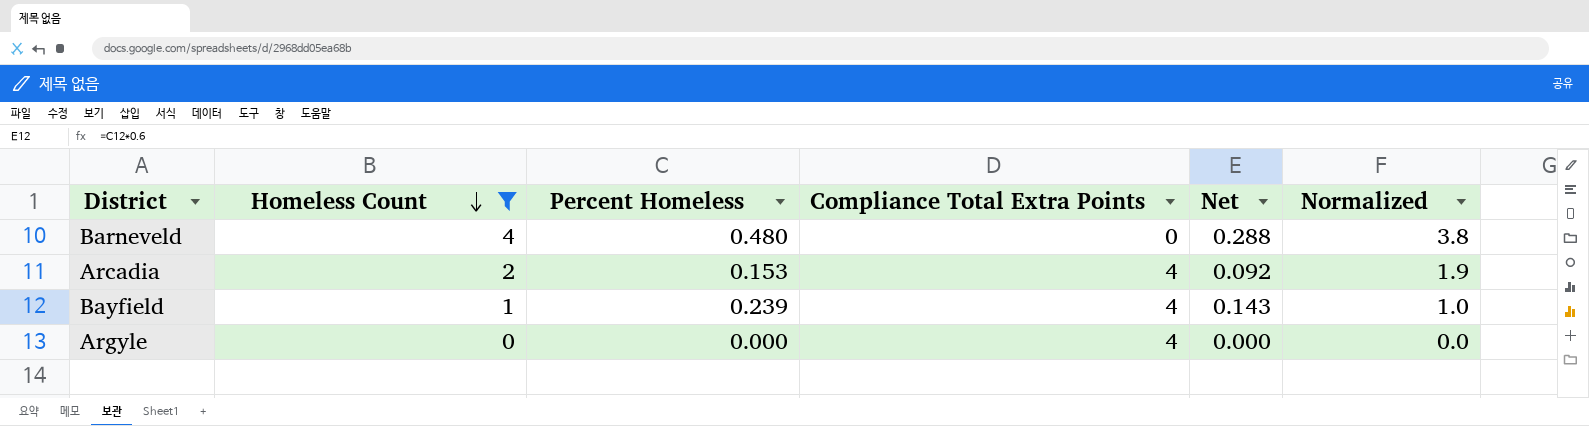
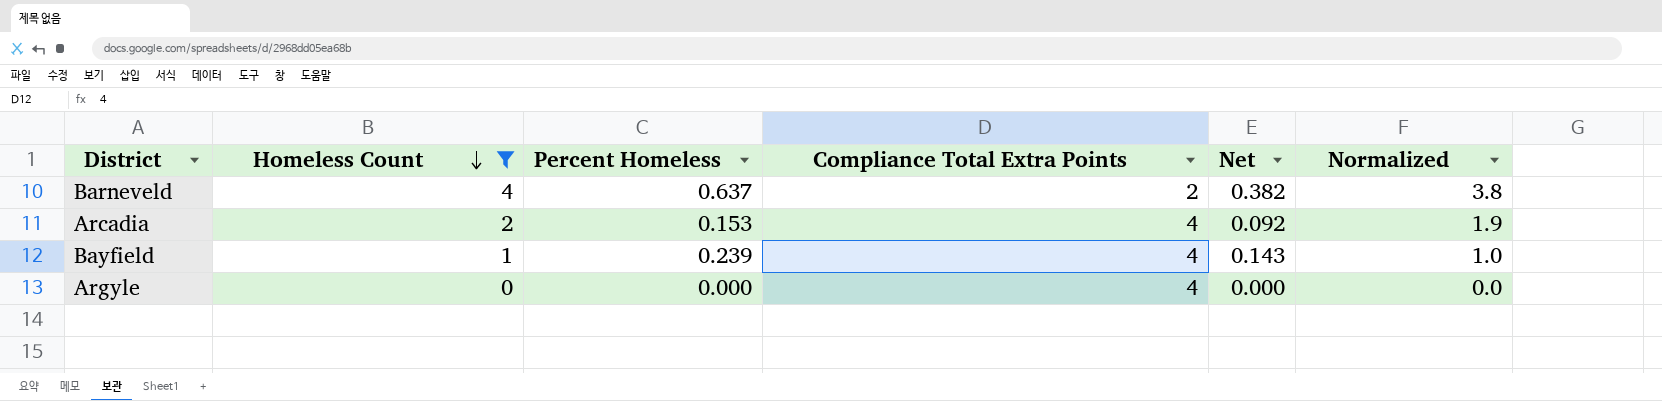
Barneveld | Percent Homeless: 0.480 -> 0.637
Barneveld | Compliance Total Extra Points: 0 -> 2
Barneveld | Net: 0.288 -> 0.382

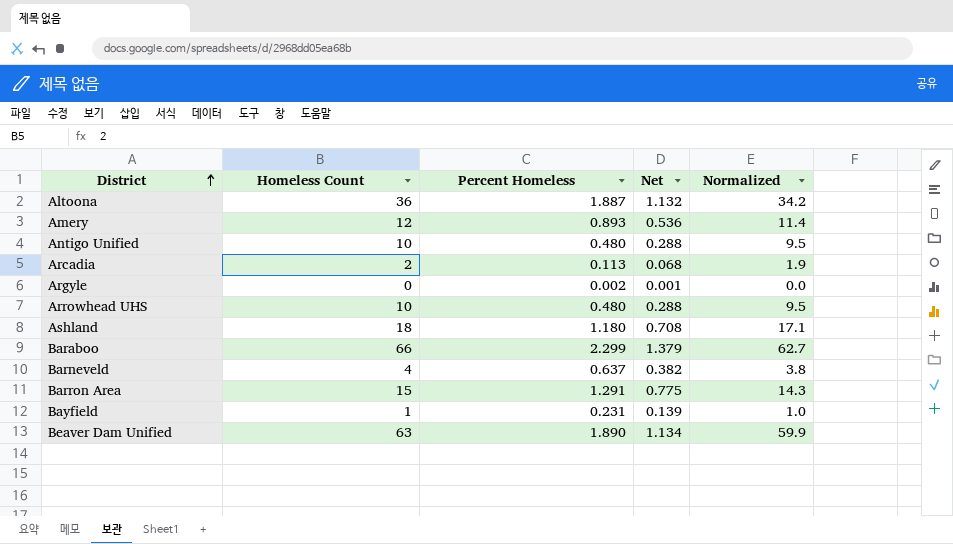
filter: Homeless Count <= 4 -> none
row order: Homeless Count descending -> District ascending
column Compliance Total Extra Points | position: 4 -> none
Arcadia | Percent Homeless: 0.153 -> 0.113
Arcadia | Net: 0.092 -> 0.068
Argyle | Percent Homeless: 0.000 -> 0.002
Argyle | Net: 0.000 -> 0.001
Bayfield | Percent Homeless: 0.239 -> 0.231
Bayfield | Net: 0.143 -> 0.139

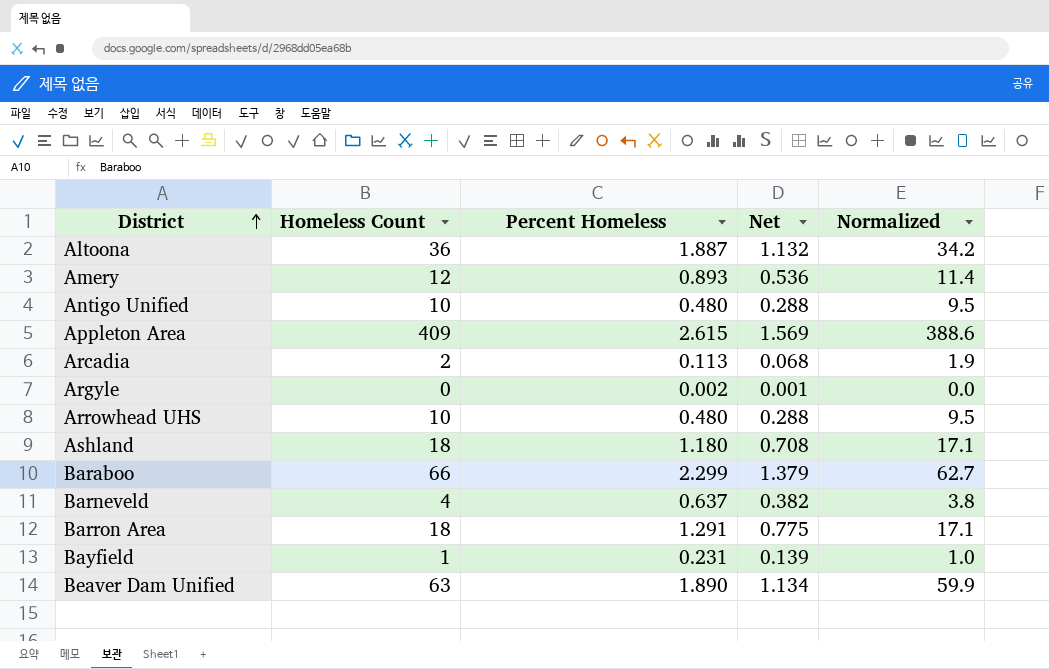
row Appleton Area: none -> 409 | 2.615 | 1.569 | 388.6
Barron Area | Homeless Count: 15 -> 18
Barron Area | Normalized: 14.3 -> 17.1

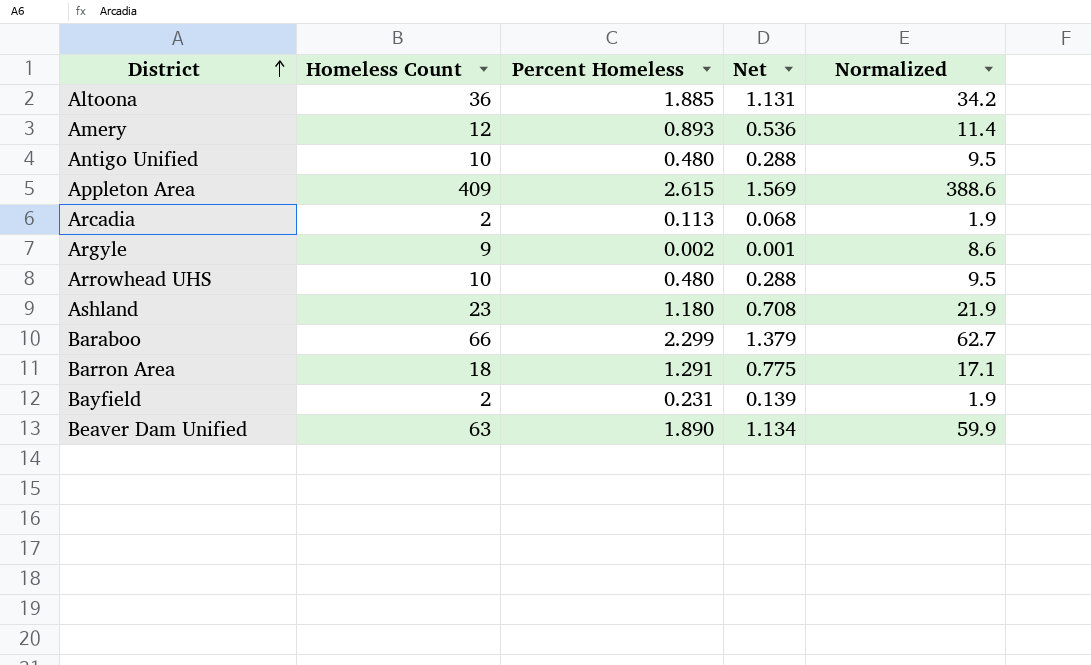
row Barneveld: 4 | 0.637 | 0.382 | 3.8 -> none
Altoona | Percent Homeless: 1.887 -> 1.885
Altoona | Net: 1.132 -> 1.131
Argyle | Homeless Count: 0 -> 9
Argyle | Normalized: 0.0 -> 8.6
Ashland | Homeless Count: 18 -> 23
Ashland | Normalized: 17.1 -> 21.9
Bayfield | Homeless Count: 1 -> 2
Bayfield | Normalized: 1.0 -> 1.9

